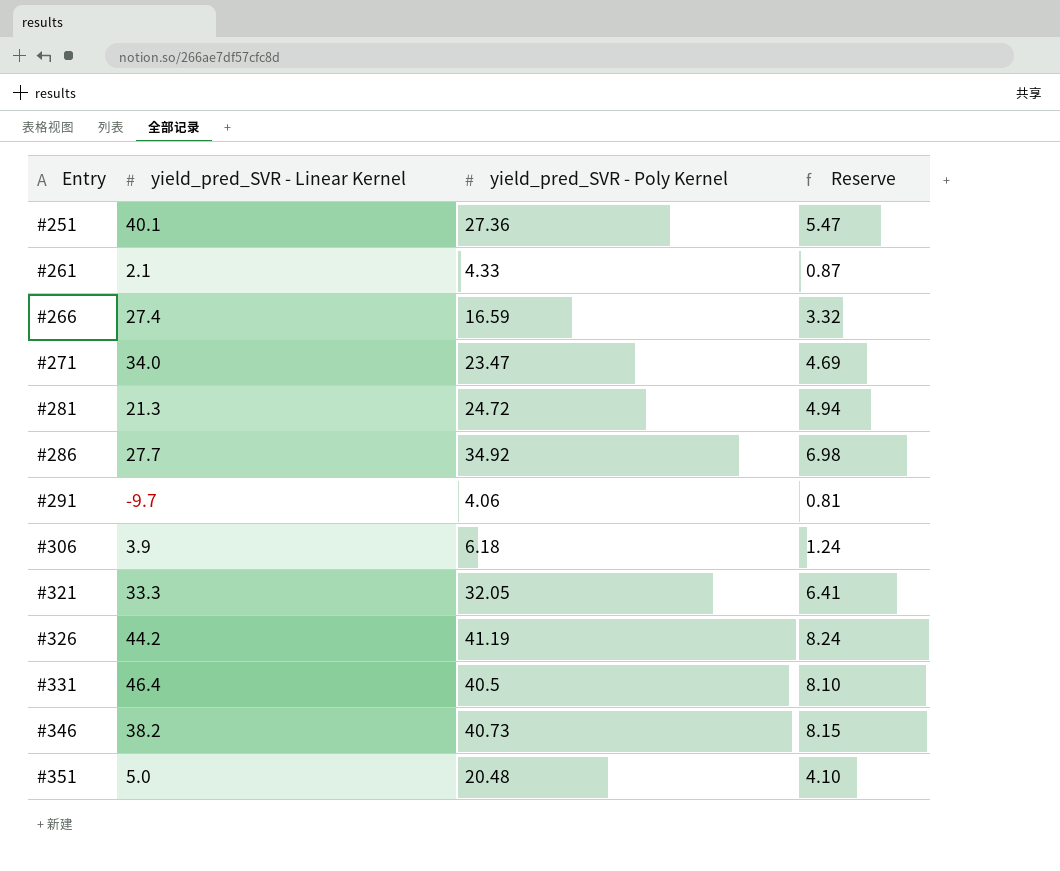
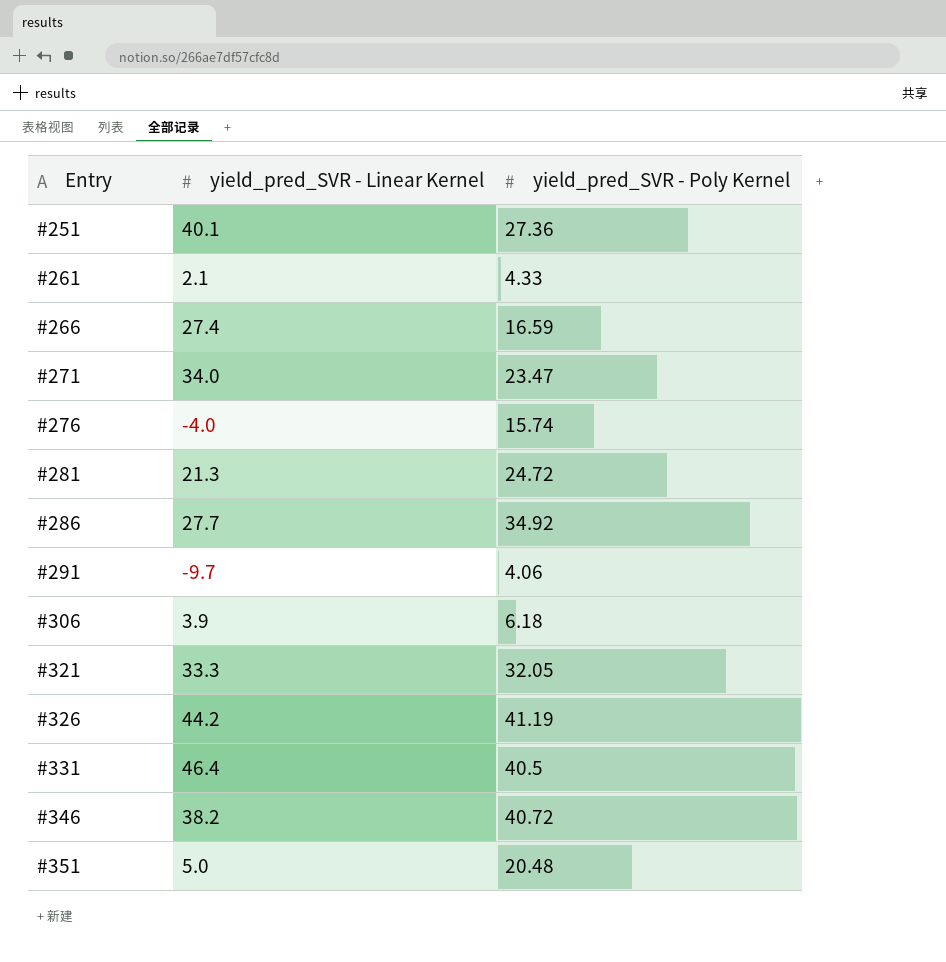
column Reserve | formula: [yield_pred_SVR - Poly Kernel] * 0.2 -> none
row #276: none -> -4.0 | 15.74
#346 | yield_pred_SVR - Poly Kernel: 40.73 -> 40.72

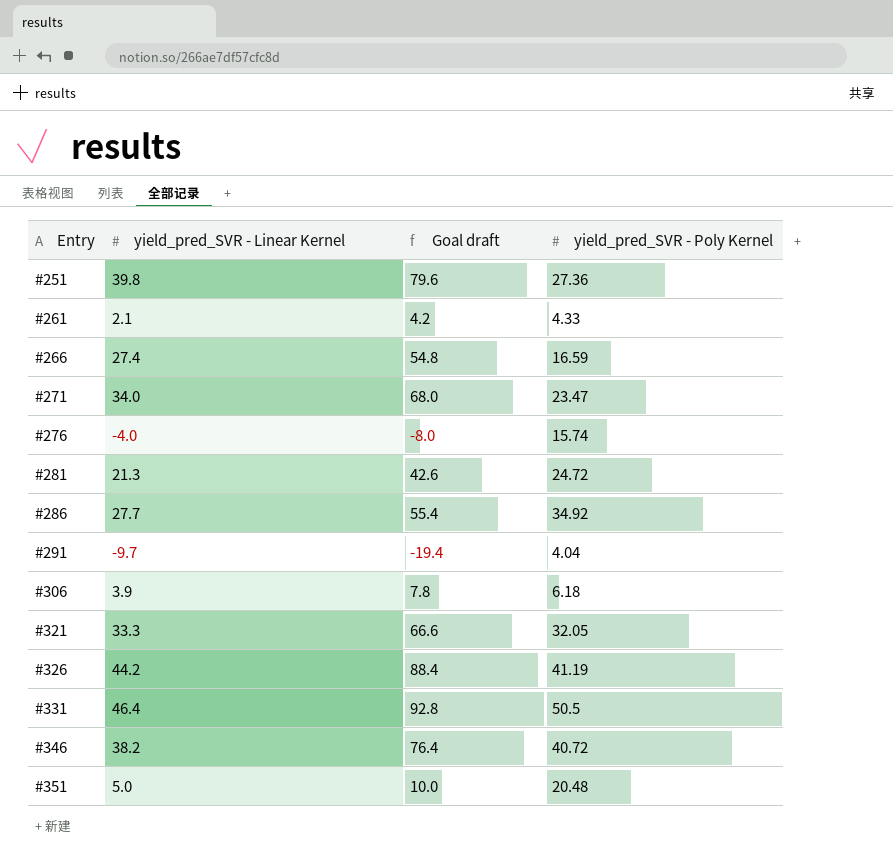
column Goal draft | formula: none -> [yield_pred_SVR - Linear Kernel] * 2
#251 | yield_pred_SVR - Linear Kernel: 40.1 -> 39.8
#291 | yield_pred_SVR - Poly Kernel: 4.06 -> 4.04
#331 | yield_pred_SVR - Poly Kernel: 40.5 -> 50.5

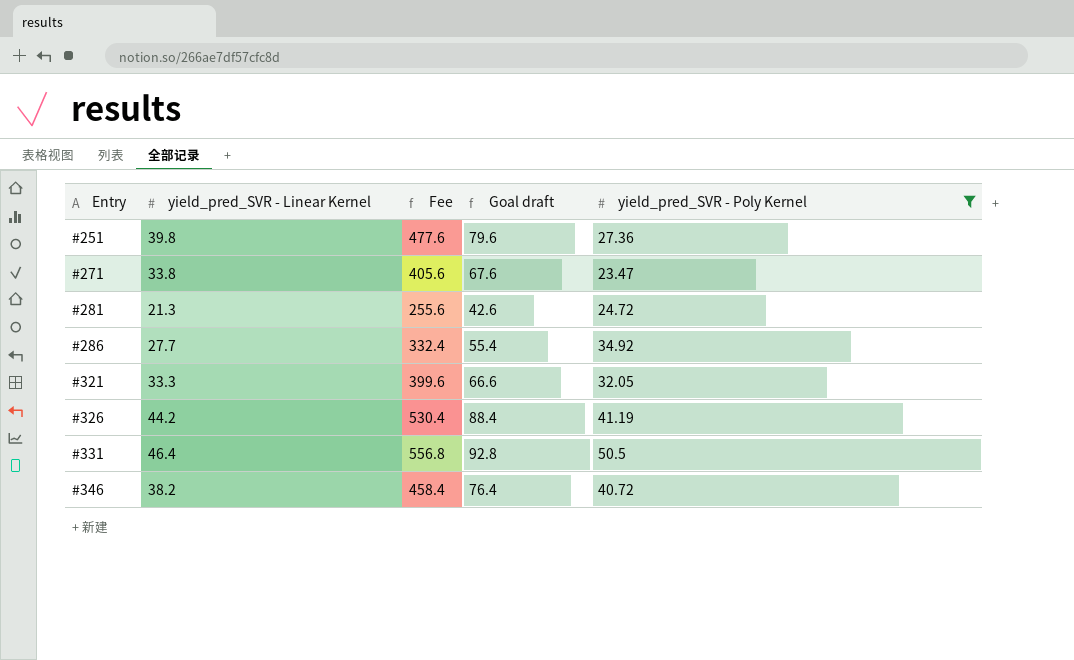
filter: none -> yield_pred_SVR - Poly Kernel >= 23.47
column Fee | formula: none -> [yield_pred_SVR - Linear Kernel] * 12
#271 | yield_pred_SVR - Linear Kernel: 34.0 -> 33.8
#271 | Goal draft: 68.0 -> 67.6

